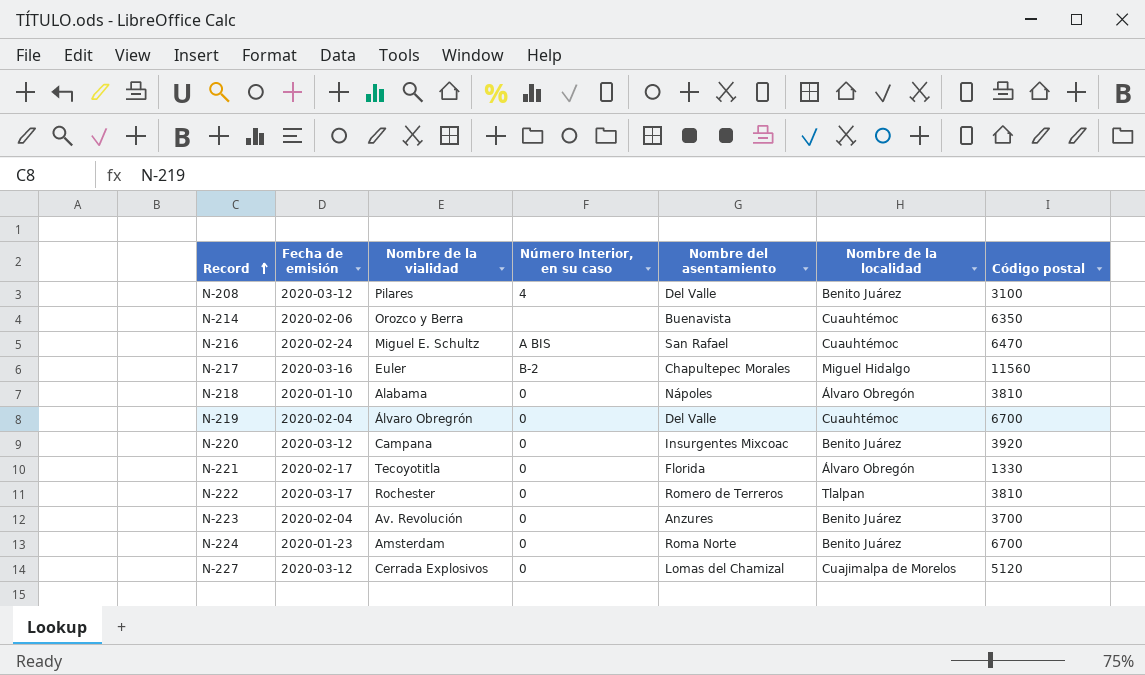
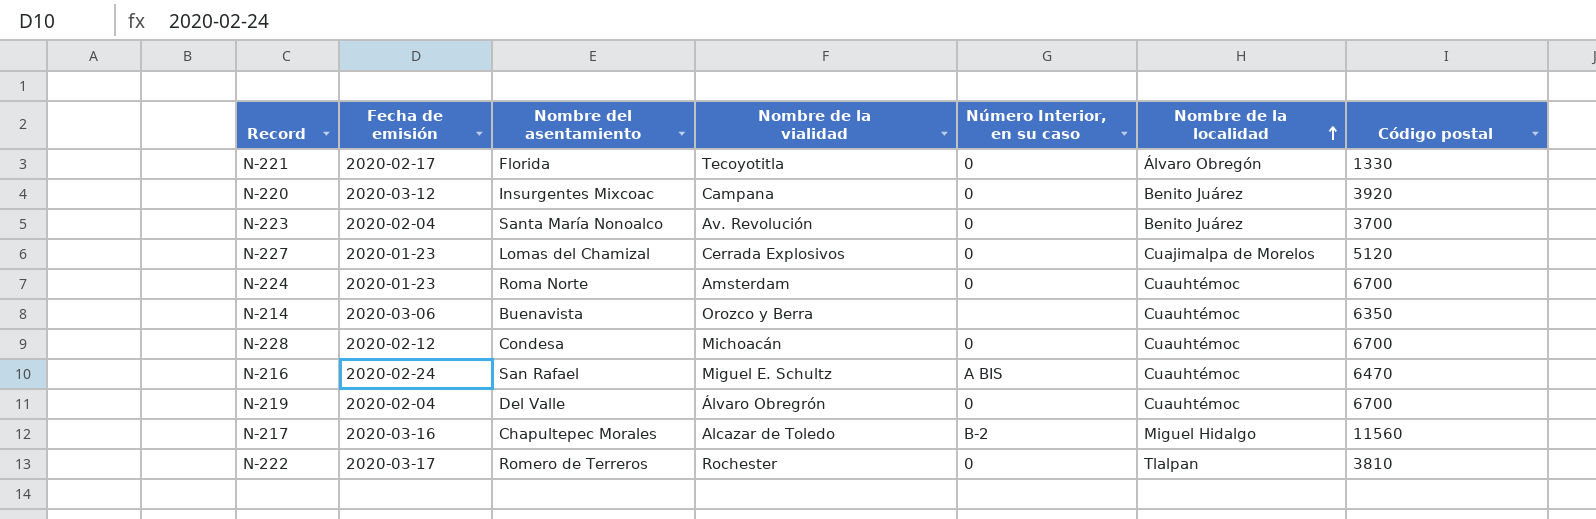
row order: Record ascending -> Nombre de la localidad ascending
column Nombre del asentamiento | position: 5 -> 3
row N-208: 2020-03-12 | Pilares | 4 | Del Valle | Benito Juárez | 3100 -> none
row N-218: 2020-01-10 | Alabama | 0 | Nápoles | Álvaro Obregón | 3810 -> none
N-223 | Nombre del asentamiento: Anzures -> Santa María Nonoalco
N-227 | Fecha de emisión: 2020-03-12 -> 2020-01-23
N-224 | Nombre de la localidad: Benito Juárez -> Cuauhtémoc
N-214 | Fecha de emisión: 2020-02-06 -> 2020-03-06
row N-228: none -> 2020-02-12 | Condesa | Michoacán | 0 | Cuauhtémoc | 6700
N-217 | Nombre de la vialidad: Euler -> Alcazar de Toledo

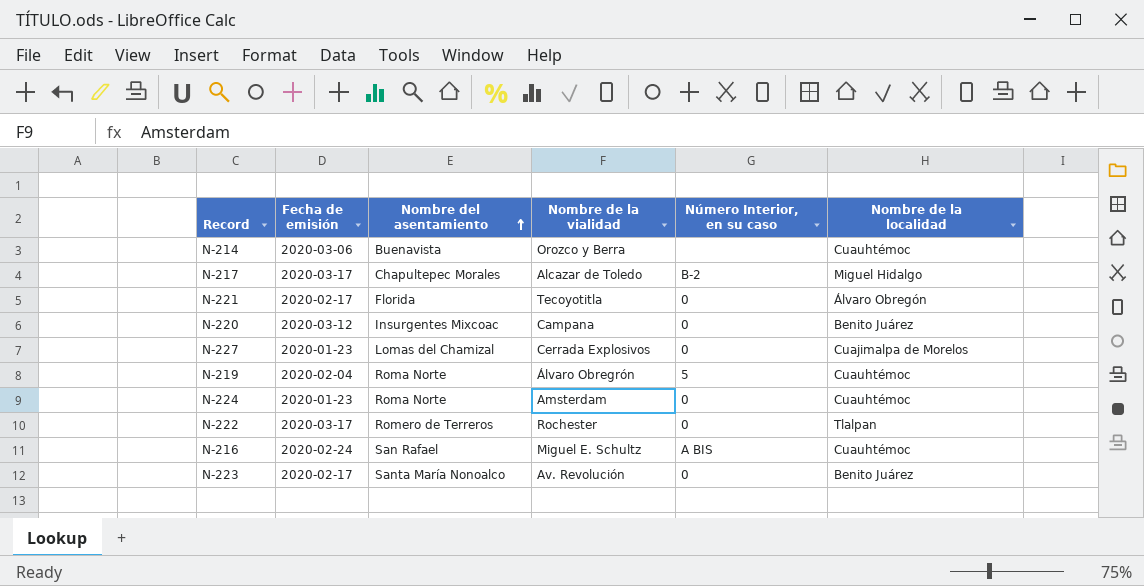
row order: Nombre de la localidad ascending -> Nombre del asentamiento ascending
column Código postal | position: 7 -> none
row N-228: 2020-02-12 | Condesa | Michoacán | 0 | Cuauhtémoc | 6700 -> none
N-217 | Fecha de emisión: 2020-03-16 -> 2020-03-17
N-219 | Nombre del asentamiento: Del Valle -> Roma Norte
N-219 | Número Interior, en su caso: 0 -> 5
N-223 | Fecha de emisión: 2020-02-04 -> 2020-02-17

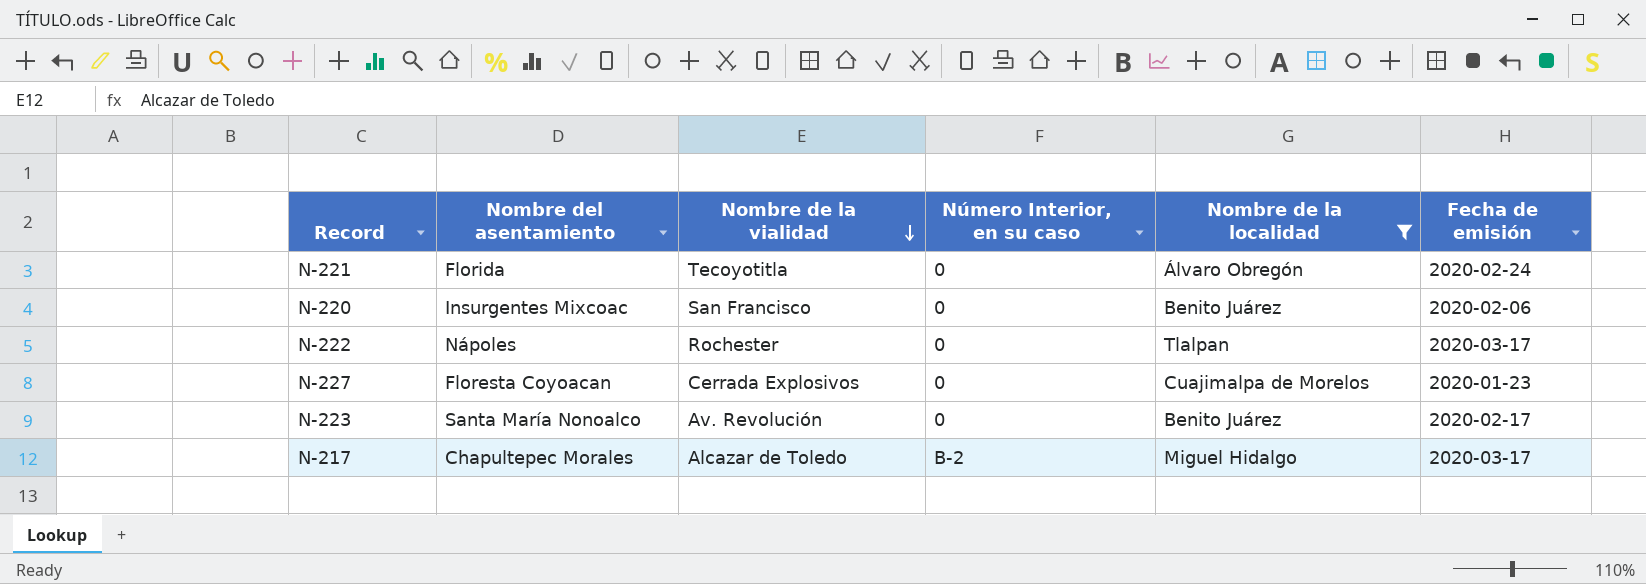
filter: none -> Nombre de la localidad != Cuauhtémoc
row order: Nombre del asentamiento ascending -> Nombre de la vialidad descending
column Fecha de emisión | position: 2 -> 6
N-221 | Fecha de emisión: 2020-02-17 -> 2020-02-24
N-220 | Nombre de la vialidad: Campana -> San Francisco
N-220 | Fecha de emisión: 2020-03-12 -> 2020-02-06
N-222 | Nombre del asentamiento: Romero de Terreros -> Nápoles
N-227 | Nombre del asentamiento: Lomas del Chamizal -> Floresta Coyoacan

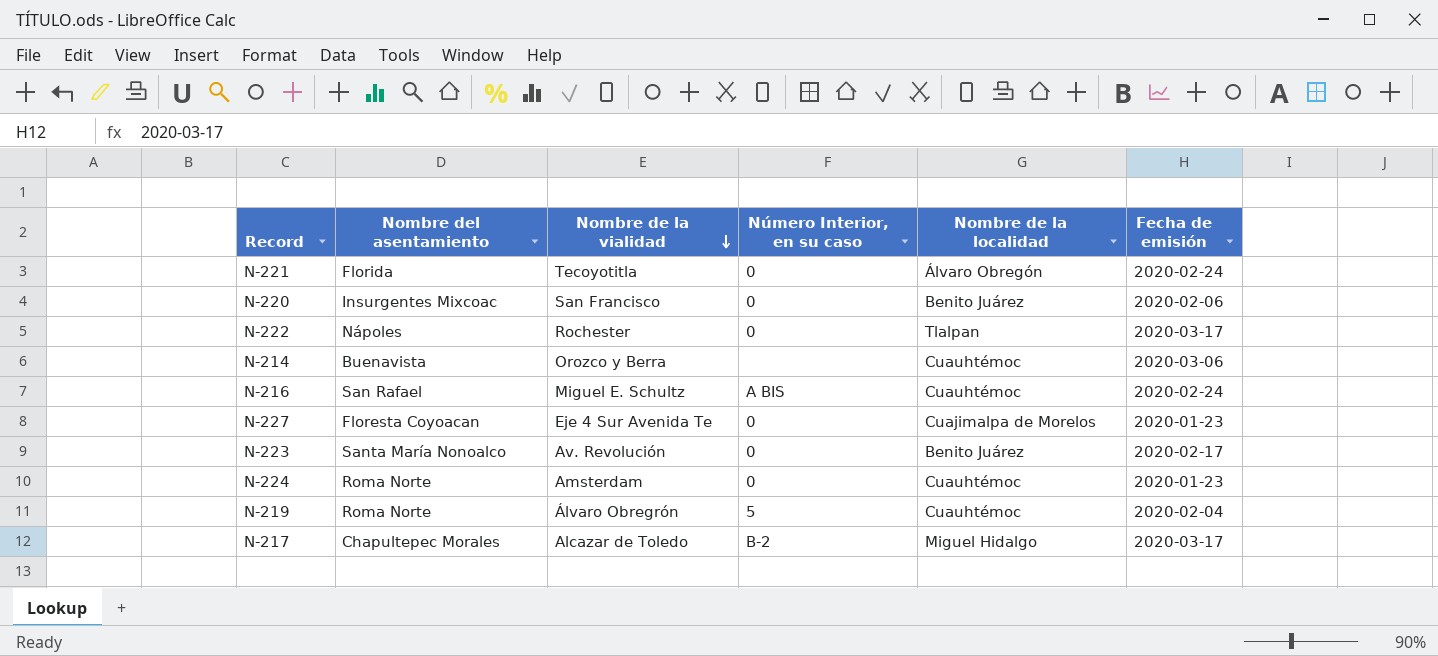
filter: Nombre de la localidad != Cuauhtémoc -> none
N-227 | Nombre de la vialidad: Cerrada Explosivos -> Eje 4 Sur Avenida Te

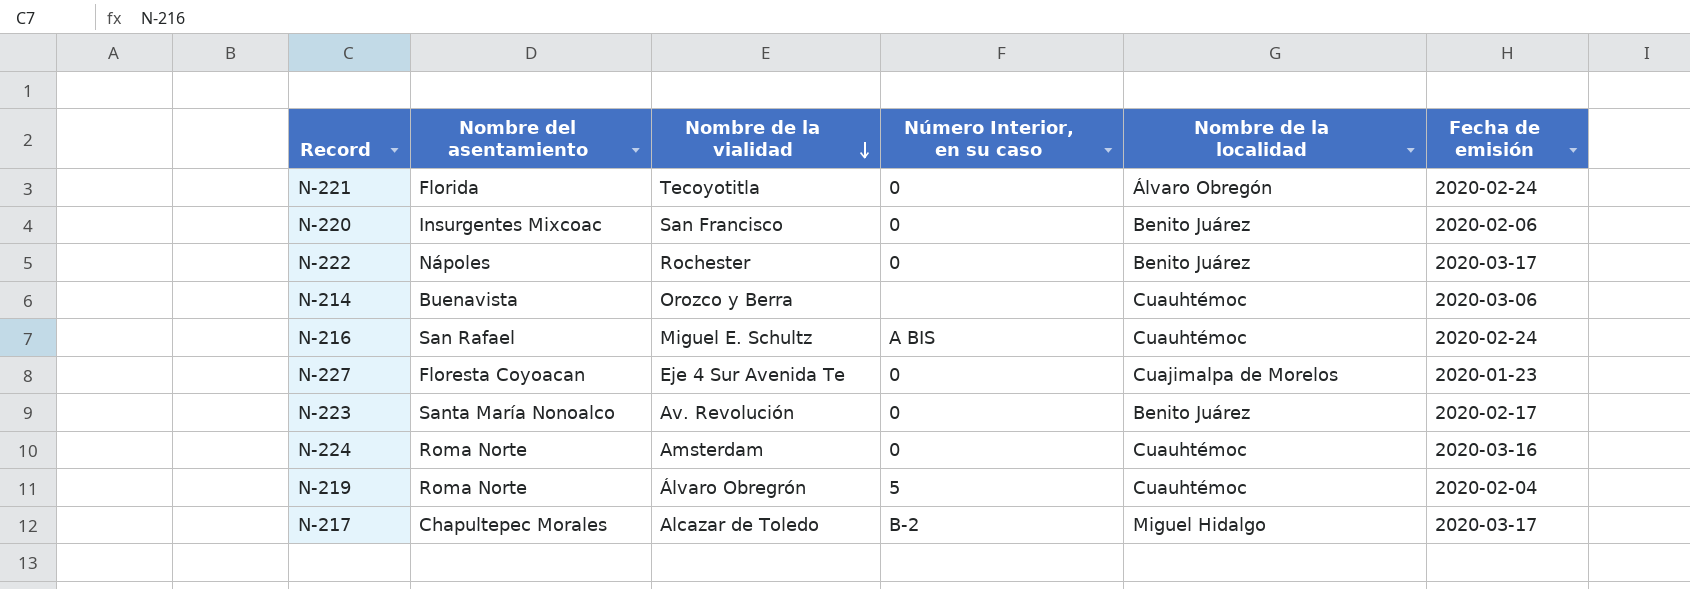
N-222 | Nombre de la localidad: Tlalpan -> Benito Juárez
N-224 | Fecha de emisión: 2020-01-23 -> 2020-03-16

